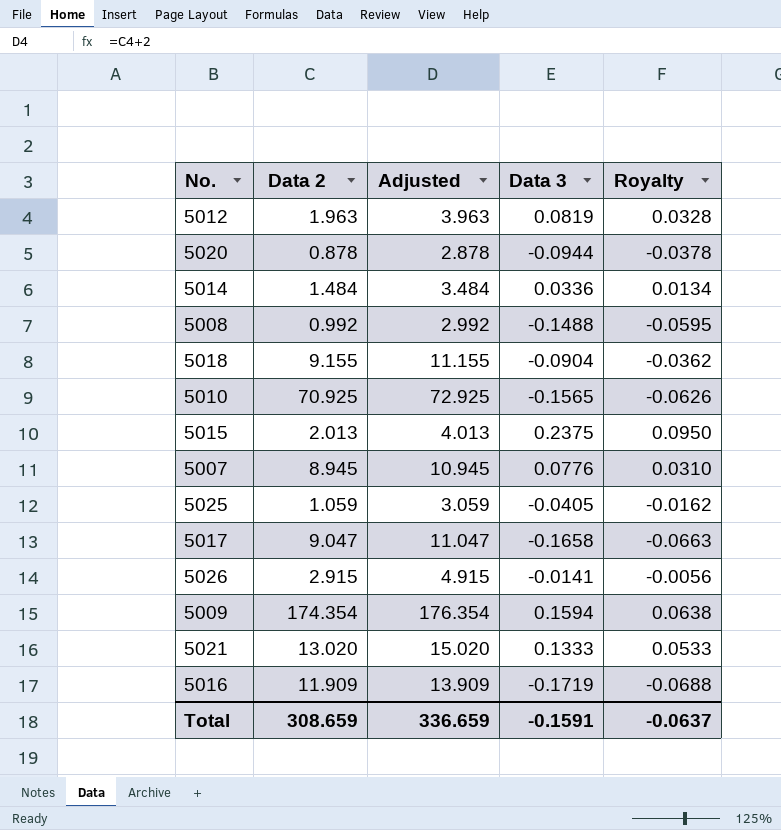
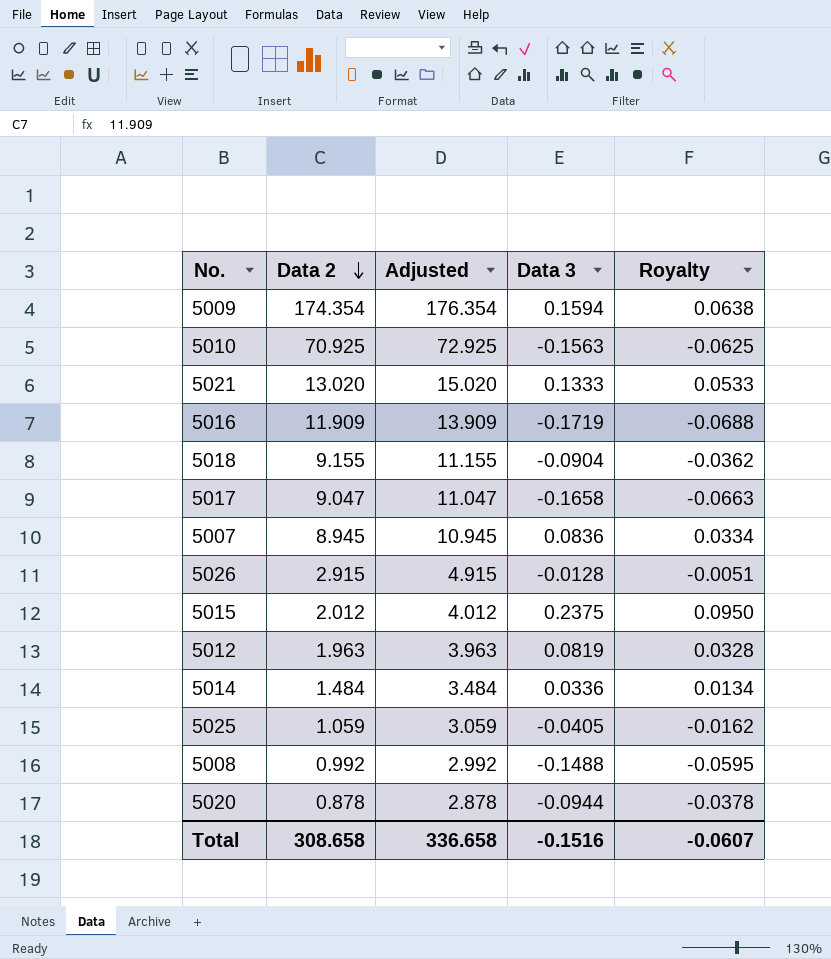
row order: none -> Data 2 descending
5010 | Data 3: -0.1565 -> -0.1563
5010 | Royalty: -0.0626 -> -0.0625
5007 | Data 3: 0.0776 -> 0.0836
5007 | Royalty: 0.0310 -> 0.0334
5026 | Data 3: -0.0141 -> -0.0128
5026 | Royalty: -0.0056 -> -0.0051
5015 | Data 2: 2.013 -> 2.012
5015 | Adjusted: 4.013 -> 4.012
Total | Data 2: 308.659 -> 308.658
Total | Adjusted: 336.659 -> 336.658
Total | Data 3: -0.1591 -> -0.1516
Total | Royalty: -0.0637 -> -0.0607

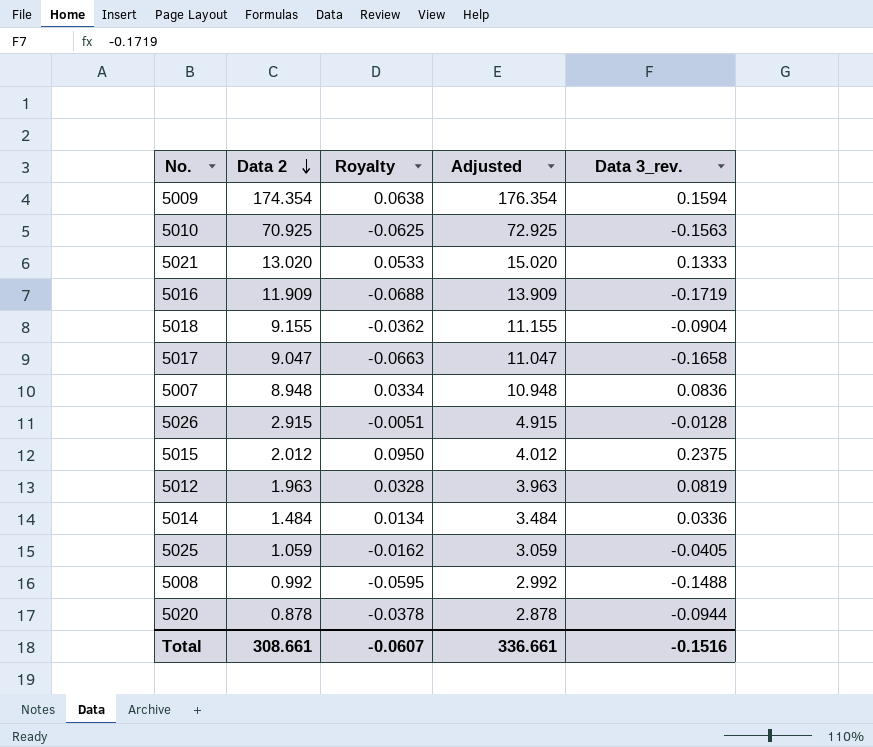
column Royalty | position: 5 -> 3
column name: Data 3 -> Data 3_rev.
5007 | Data 2: 8.945 -> 8.948
5007 | Adjusted: 10.945 -> 10.948
Total | Data 2: 308.658 -> 308.661
Total | Adjusted: 336.658 -> 336.661

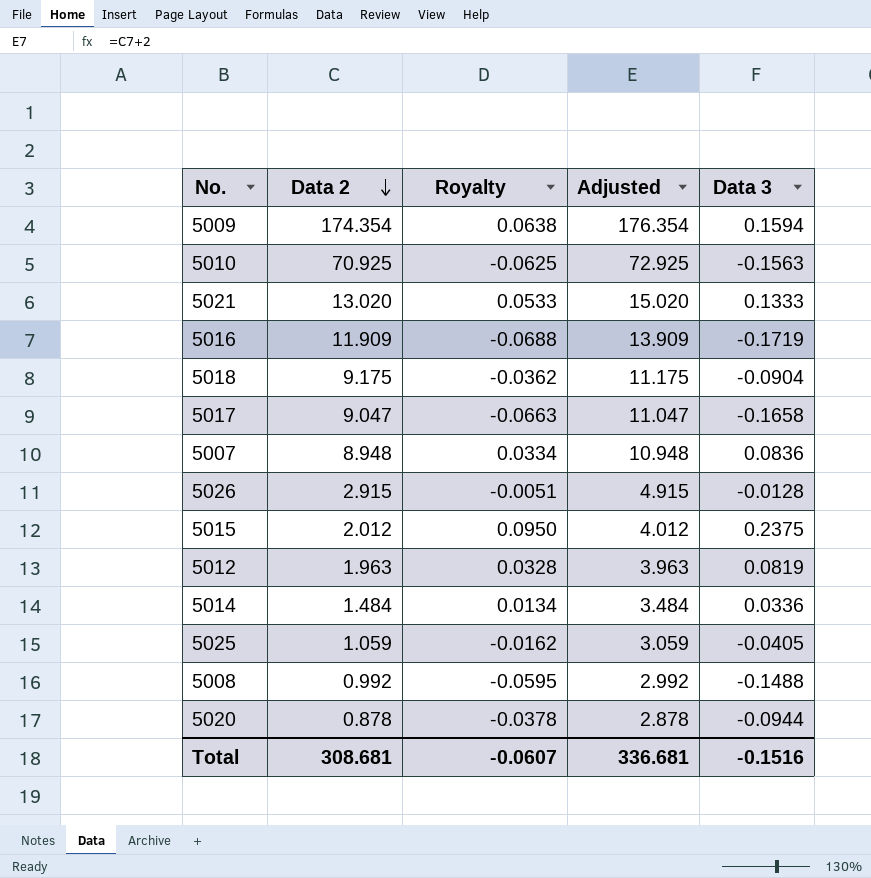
column name: Data 3_rev. -> Data 3
5018 | Data 2: 9.155 -> 9.175
5018 | Adjusted: 11.155 -> 11.175
Total | Data 2: 308.661 -> 308.681
Total | Adjusted: 336.661 -> 336.681

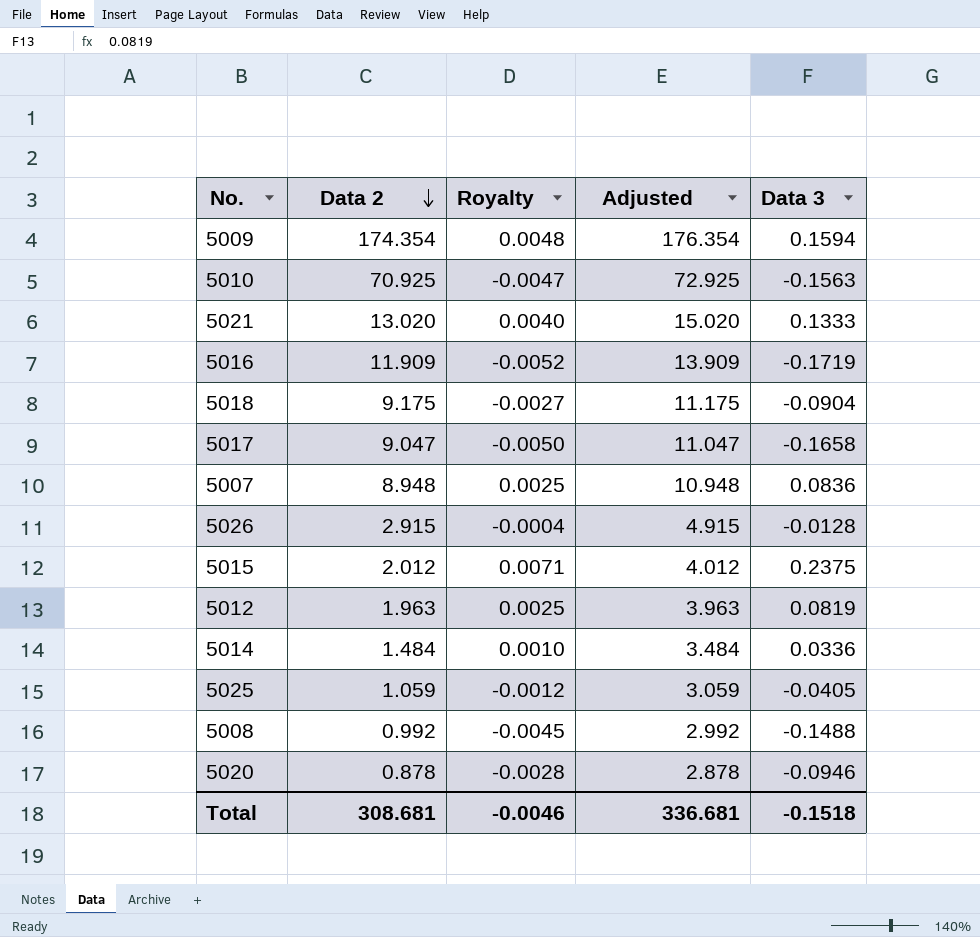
column Royalty | formula: [Data 3] * 0.4 -> [Data 3] * 0.03
5020 | Data 3: -0.0944 -> -0.0946
Total | Royalty: -0.0607 -> -0.0046
Total | Data 3: -0.1516 -> -0.1518

